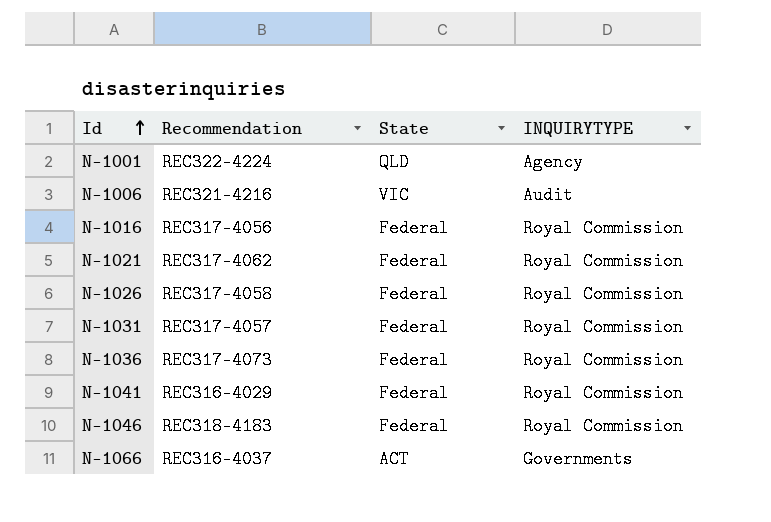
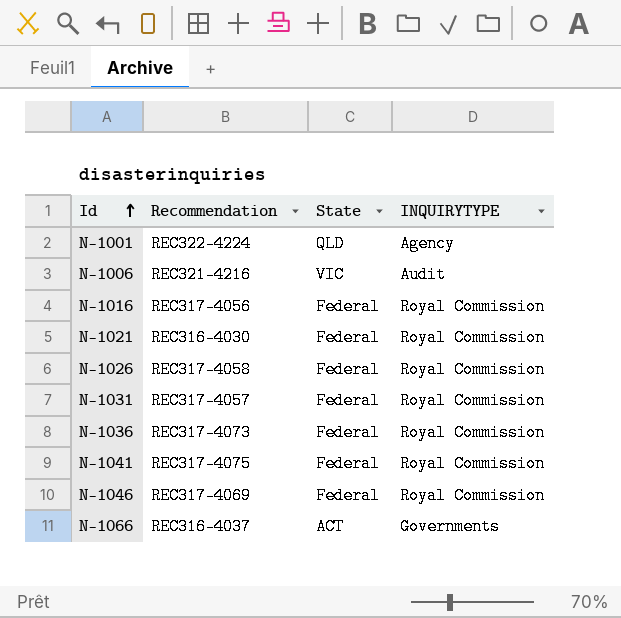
N-1021 | Recommendation: REC317-4062 -> REC316-4030
N-1041 | Recommendation: REC316-4029 -> REC317-4075
N-1046 | Recommendation: REC318-4183 -> REC317-4069

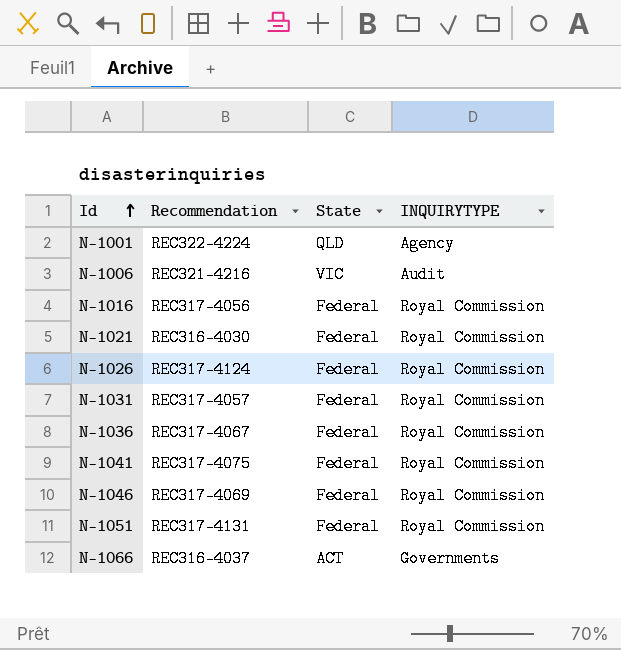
N-1026 | Recommendation: REC317-4058 -> REC317-4124
N-1036 | Recommendation: REC317-4073 -> REC317-4067
row N-1051: none -> REC317-4131 | Federal | Royal Commission

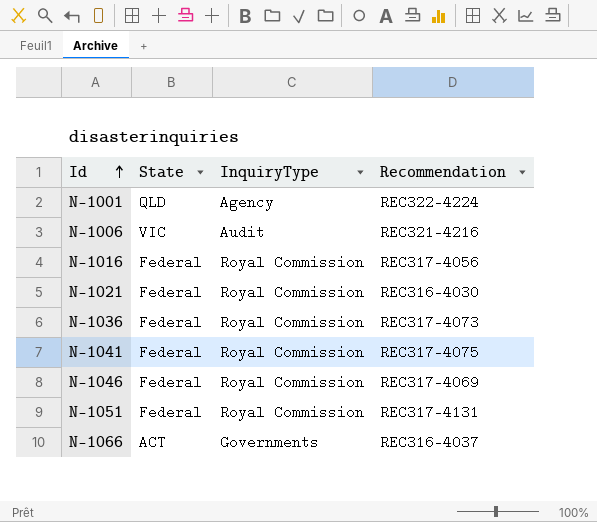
column name: INQUIRYTYPE -> InquiryType
column Recommendation | position: 2 -> 4
row N-1026: REC317-4124 | Federal | Royal Commission -> none
row N-1031: REC317-4057 | Federal | Royal Commission -> none
N-1036 | Recommendation: REC317-4067 -> REC317-4073

